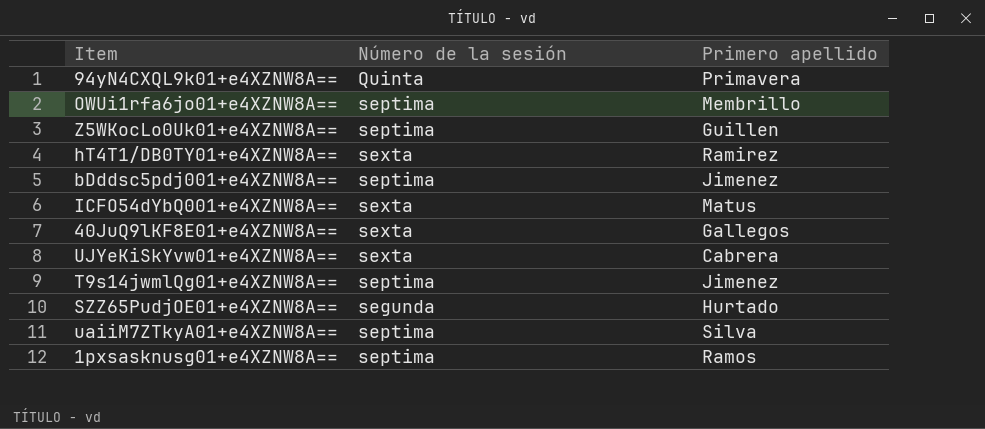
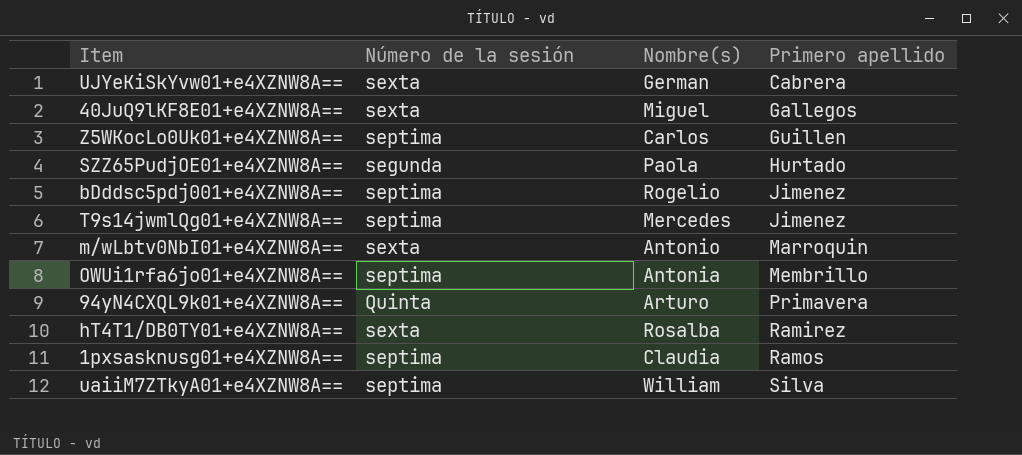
row order: none -> Primero apellido ascending
column Nombre(s) | position: none -> 3
row ICFO54dYbQ001+e4XZNW8A==: sexta | Matus -> none
row m/wLbtv0NbI01+e4XZNW8A==: none -> sexta | Antonio | Marroquin

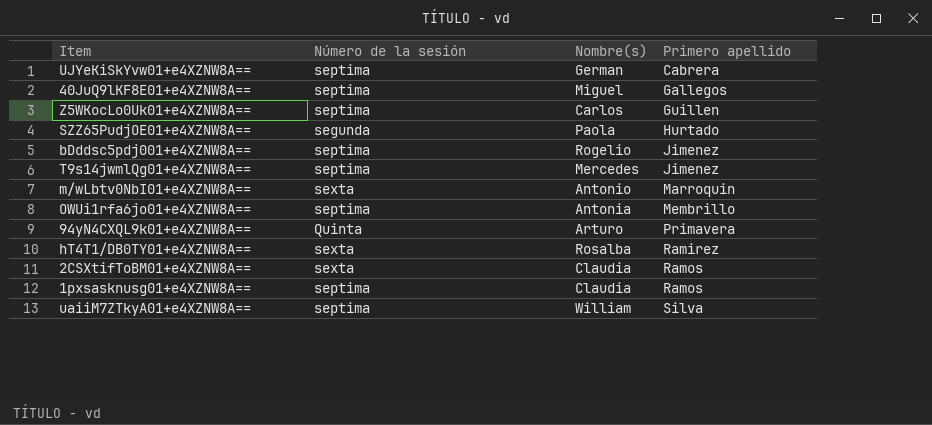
UJYeKiSkYvw01+e4XZNW8A== | Número de la sesión: sexta -> septima
40JuQ9lKF8E01+e4XZNW8A== | Número de la sesión: sexta -> septima
row 2CSXtifToBM01+e4XZNW8A==: none -> sexta | Claudia | Ramos

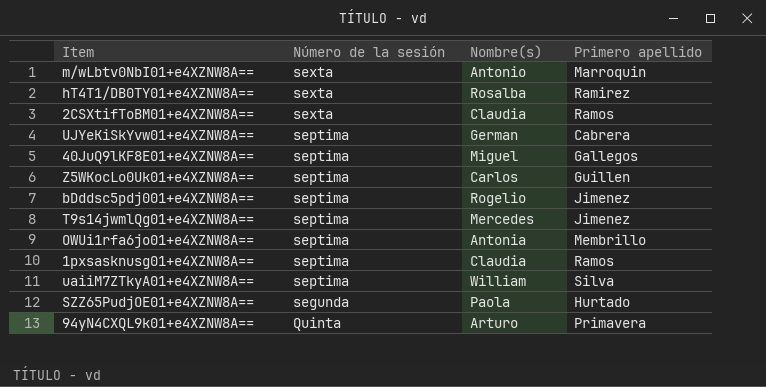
row order: Primero apellido ascending -> Número de la sesión descending

